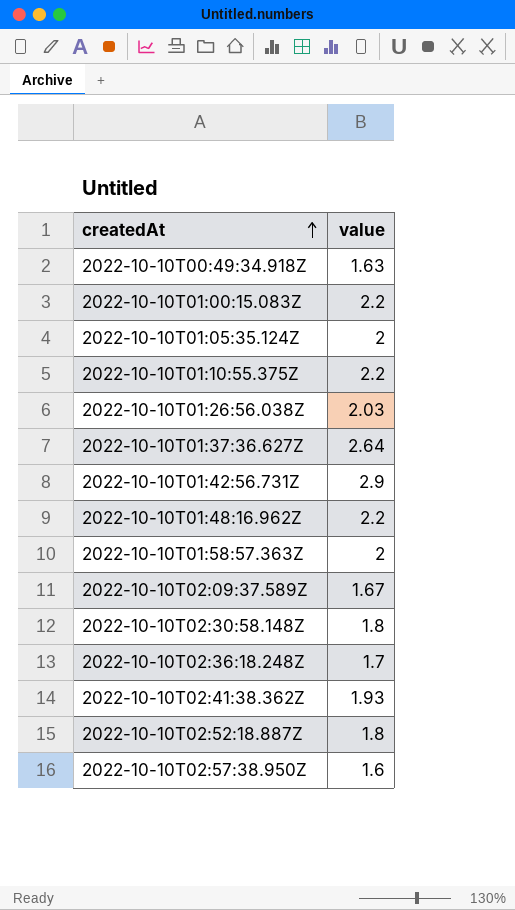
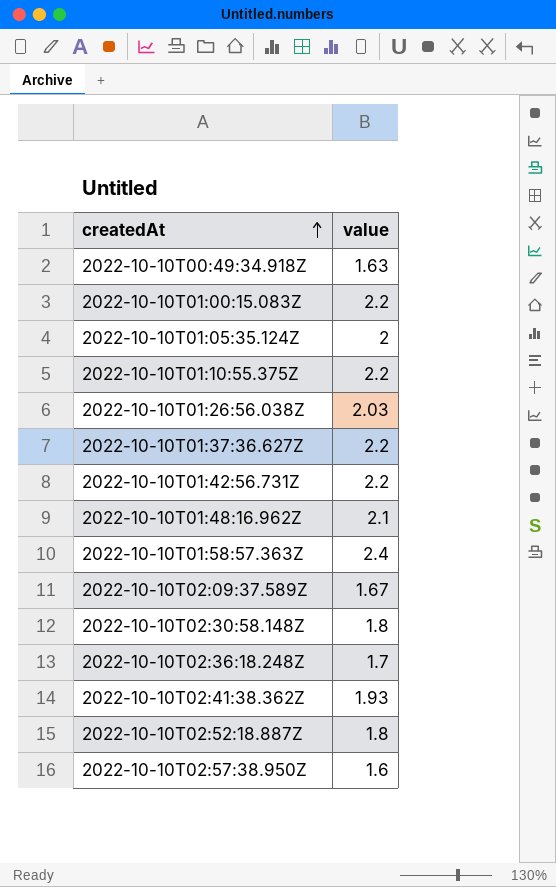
2022-10-10T01:37:36.627Z | value: 2.64 -> 2.2
2022-10-10T01:42:56.731Z | value: 2.9 -> 2.2
2022-10-10T01:48:16.962Z | value: 2.2 -> 2.1
2022-10-10T01:58:57.363Z | value: 2 -> 2.4

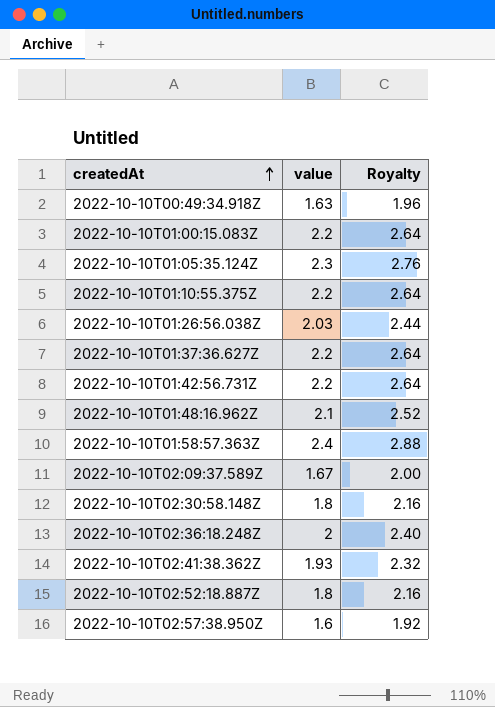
column Royalty | formula: none -> [value] * 1.2
2022-10-10T01:05:35.124Z | value: 2 -> 2.3
2022-10-10T02:36:18.248Z | value: 1.7 -> 2

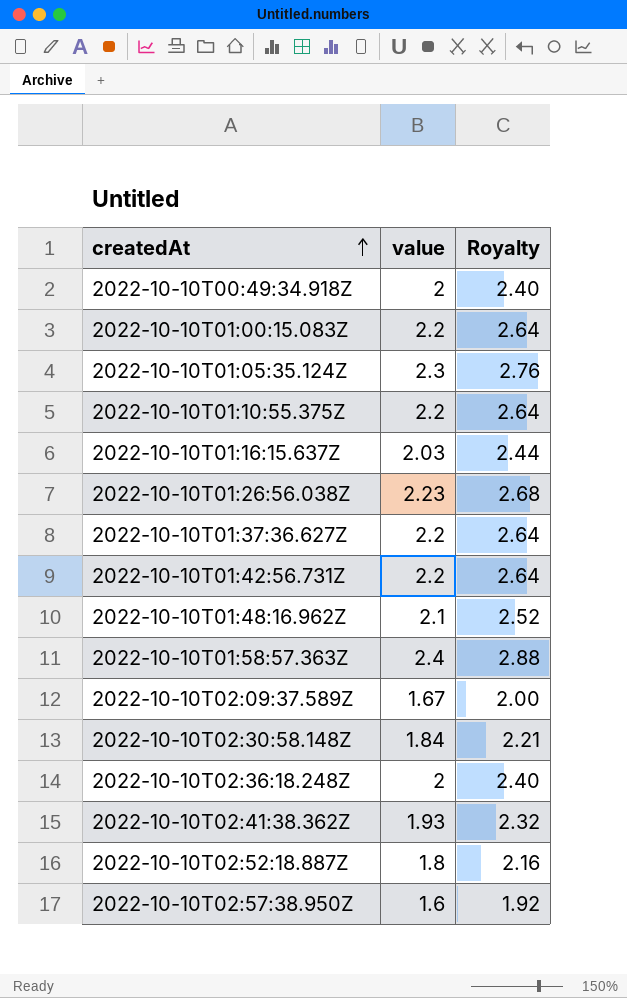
2022-10-10T00:49:34.918Z | value: 1.63 -> 2
2022-10-10T00:49:34.918Z | Royalty: 1.96 -> 2.40
row 2022-10-10T01:16:15.637Z: none -> 2.03 | 2.44
2022-10-10T01:26:56.038Z | value: 2.03 -> 2.23
2022-10-10T01:26:56.038Z | Royalty: 2.44 -> 2.68
2022-10-10T02:30:58.148Z | value: 1.8 -> 1.84
2022-10-10T02:30:58.148Z | Royalty: 2.16 -> 2.21

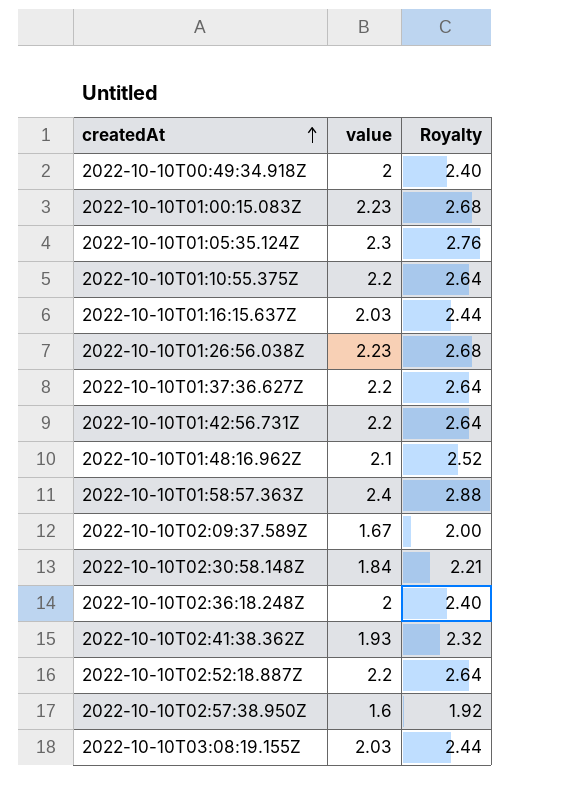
2022-10-10T01:00:15.083Z | value: 2.2 -> 2.23
2022-10-10T01:00:15.083Z | Royalty: 2.64 -> 2.68
2022-10-10T02:52:18.887Z | value: 1.8 -> 2.2
2022-10-10T02:52:18.887Z | Royalty: 2.16 -> 2.64
row 2022-10-10T03:08:19.155Z: none -> 2.03 | 2.44

